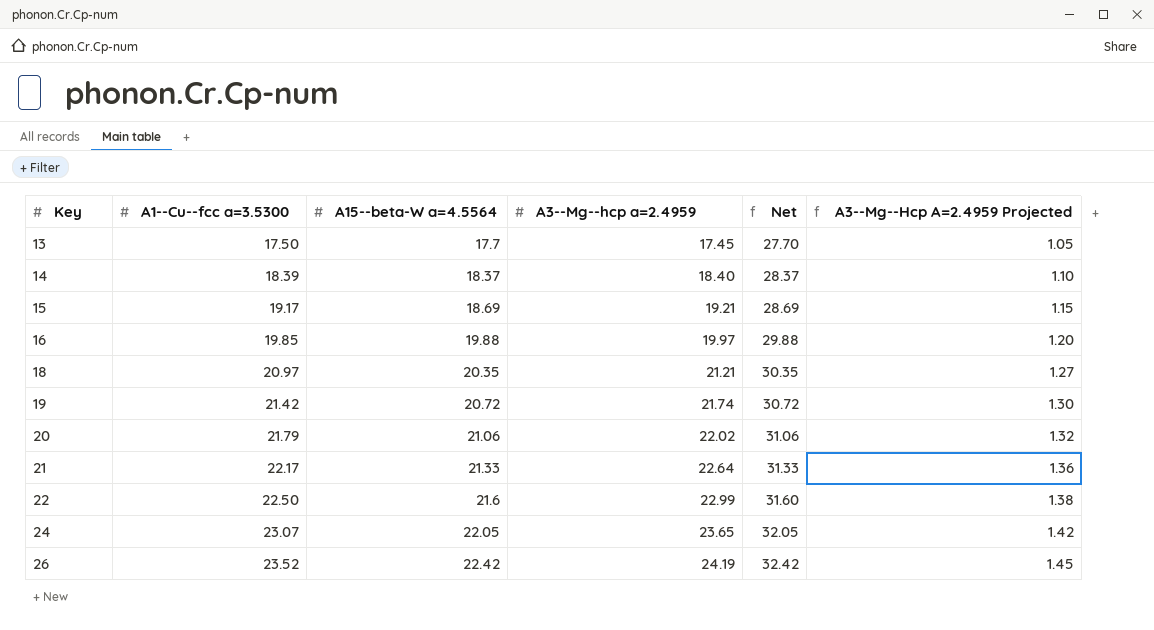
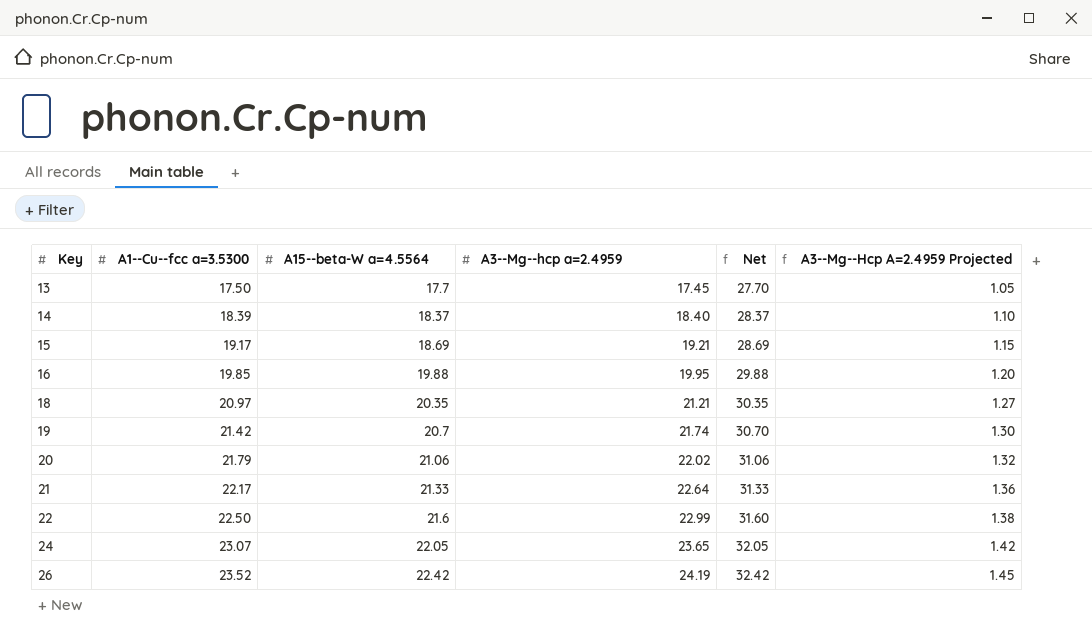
16 | A3--Mg--hcp a=2.4959: 19.97 -> 19.95
19 | A15--beta-W a=4.5564: 20.72 -> 20.7
19 | Net: 30.72 -> 30.70

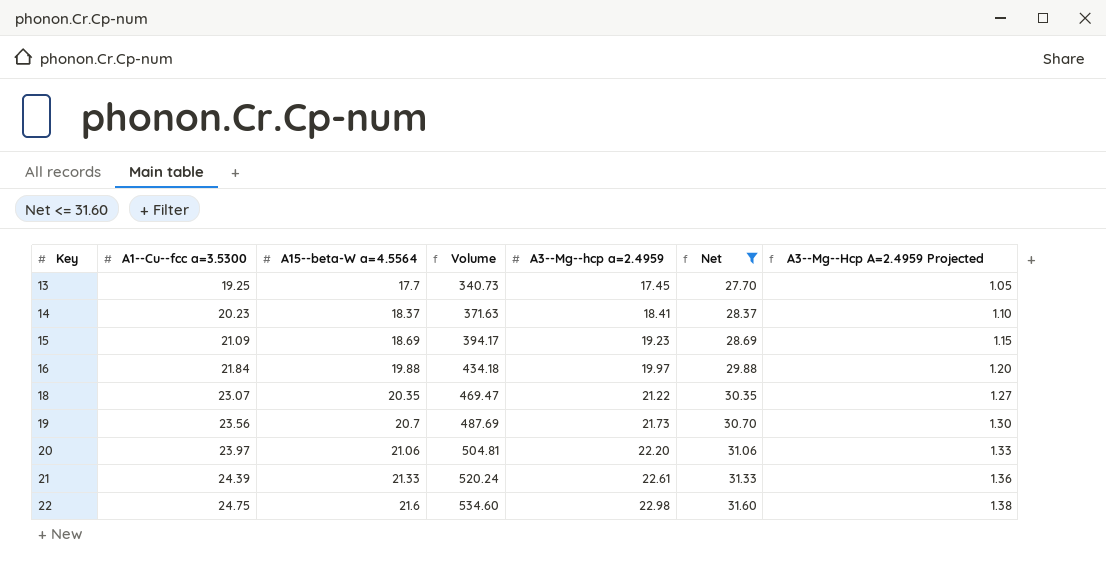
filter: none -> Net <= 31.60
column Volume | formula: none -> [A1--Cu--fcc a=3.5300] * [A15--beta-W a=4.5564]
13 | A1--Cu--fcc a=3.5300: 17.50 -> 19.25
14 | A1--Cu--fcc a=3.5300: 18.39 -> 20.23
14 | A3--Mg--hcp a=2.4959: 18.40 -> 18.41
15 | A1--Cu--fcc a=3.5300: 19.17 -> 21.09
15 | A3--Mg--hcp a=2.4959: 19.21 -> 19.23
16 | A1--Cu--fcc a=3.5300: 19.85 -> 21.84
16 | A3--Mg--hcp a=2.4959: 19.95 -> 19.97
18 | A1--Cu--fcc a=3.5300: 20.97 -> 23.07
18 | A3--Mg--hcp a=2.4959: 21.21 -> 21.22
19 | A1--Cu--fcc a=3.5300: 21.42 -> 23.56
19 | A3--Mg--hcp a=2.4959: 21.74 -> 21.73
20 | A1--Cu--fcc a=3.5300: 21.79 -> 23.97
20 | A3--Mg--hcp a=2.4959: 22.02 -> 22.20
20 | A3--Mg--Hcp A=2.4959 Projected: 1.32 -> 1.33
21 | A1--Cu--fcc a=3.5300: 22.17 -> 24.39
21 | A3--Mg--hcp a=2.4959: 22.64 -> 22.61
22 | A1--Cu--fcc a=3.5300: 22.50 -> 24.75
22 | A3--Mg--hcp a=2.4959: 22.99 -> 22.98

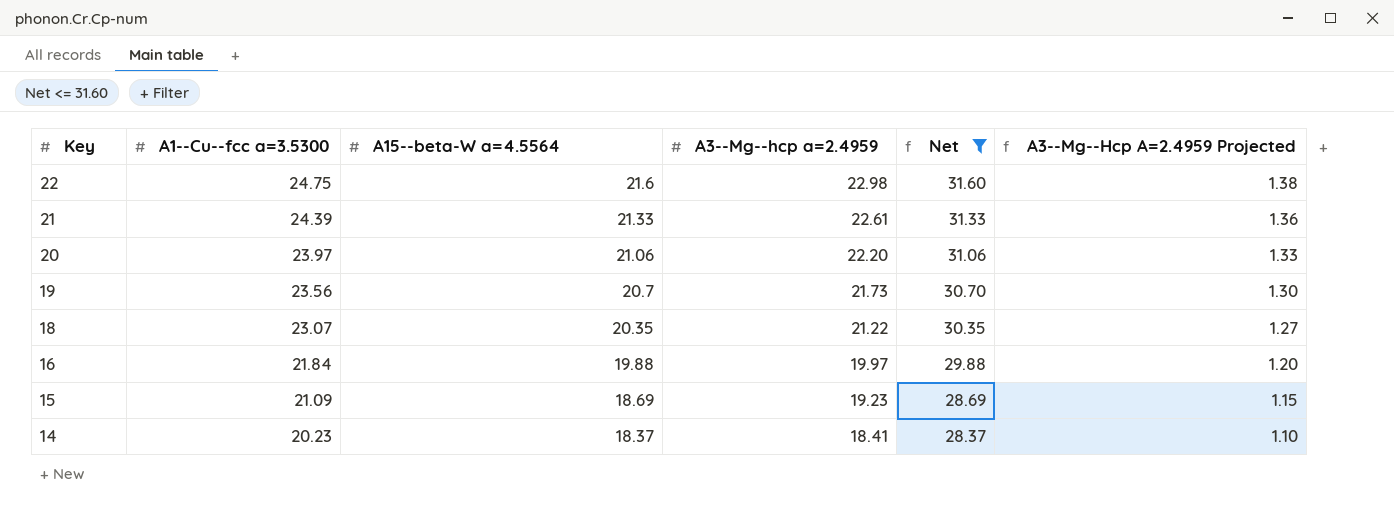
row order: Key ascending -> Key descending
column Volume | formula: [A1--Cu--fcc a=3.5300] * [A15--beta-W a=4.5564] -> none
row 13: 19.25 | 17.7 | 340.73 | 17.45 | 27.70 | 1.05 -> none

